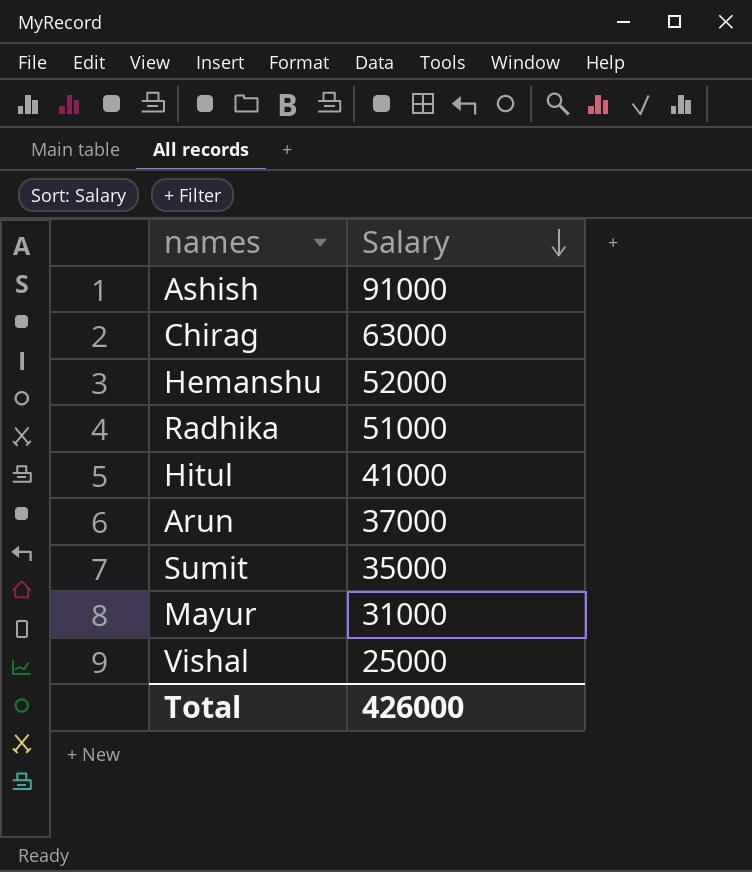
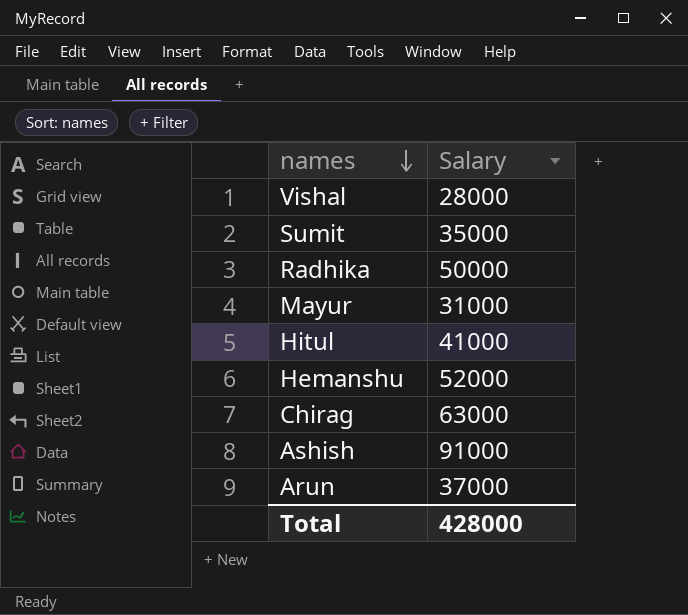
row order: Salary descending -> names descending
Vishal | Salary: 25000 -> 28000
Radhika | Salary: 51000 -> 50000
Total | Salary: 426000 -> 428000

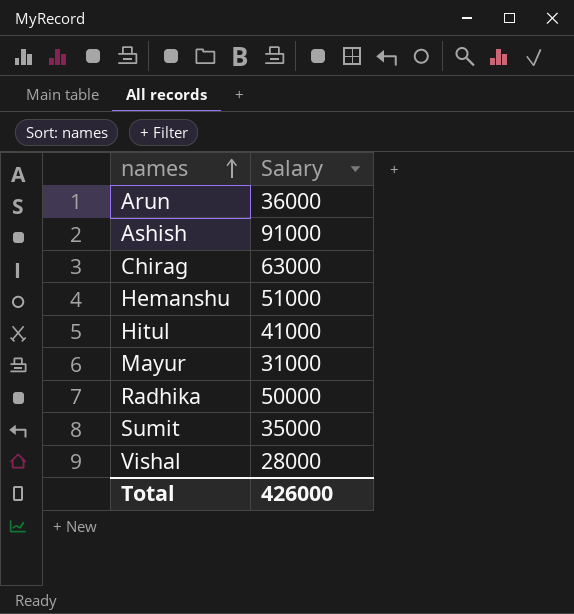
row order: names descending -> names ascending
Arun | Salary: 37000 -> 36000
Hemanshu | Salary: 52000 -> 51000
Total | Salary: 428000 -> 426000

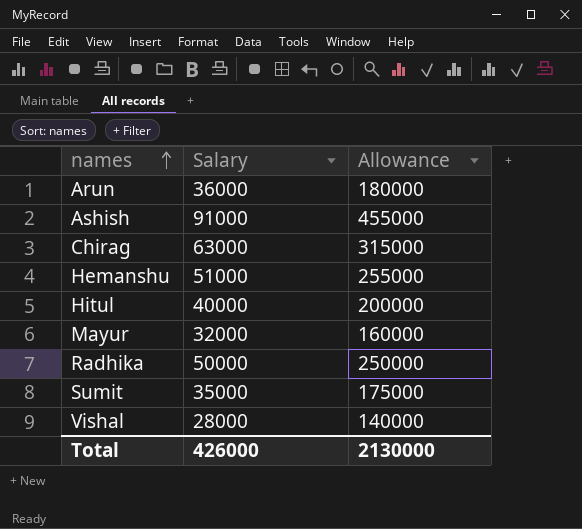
column Allowance | formula: none -> [Salary] * 5
Hitul | Salary: 41000 -> 40000
Mayur | Salary: 31000 -> 32000

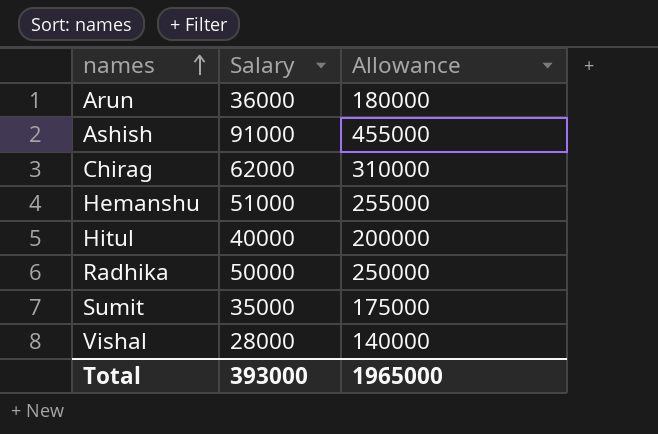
row Mayur: 32000 | 160000 -> none
Chirag | Salary: 63000 -> 62000
Chirag | Allowance: 315000 -> 310000
Total | Salary: 426000 -> 393000
Total | Allowance: 2130000 -> 1965000

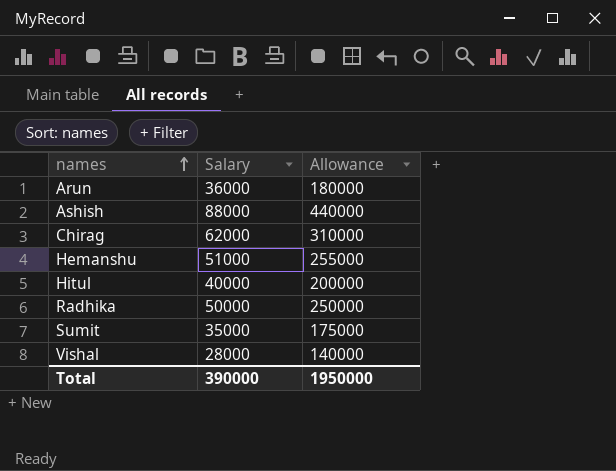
Ashish | Salary: 91000 -> 88000
Ashish | Allowance: 455000 -> 440000
Total | Salary: 393000 -> 390000
Total | Allowance: 1965000 -> 1950000

